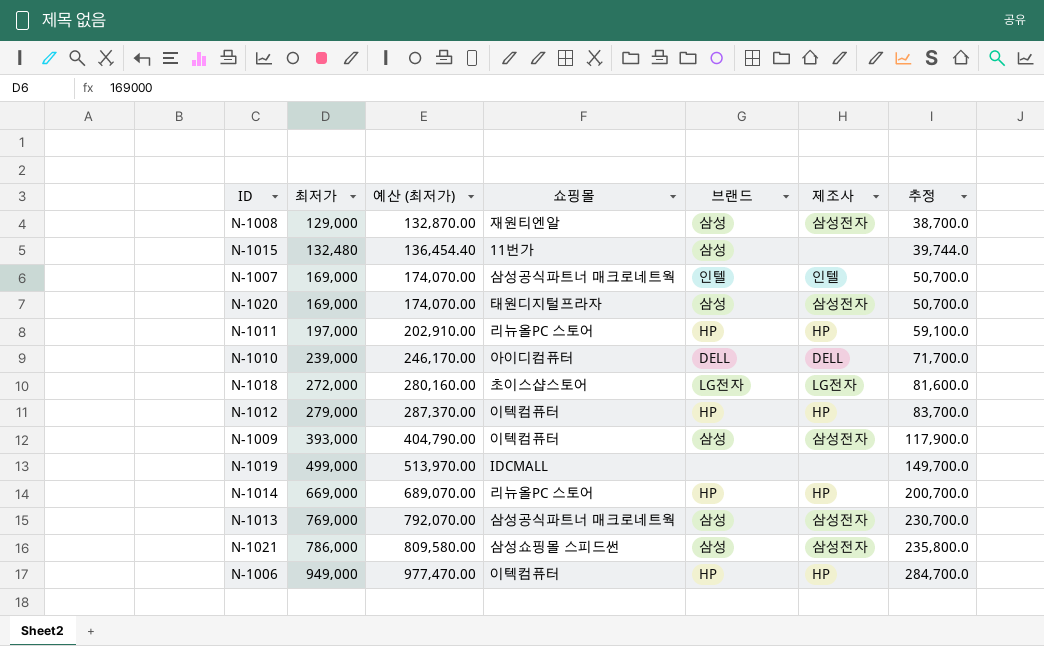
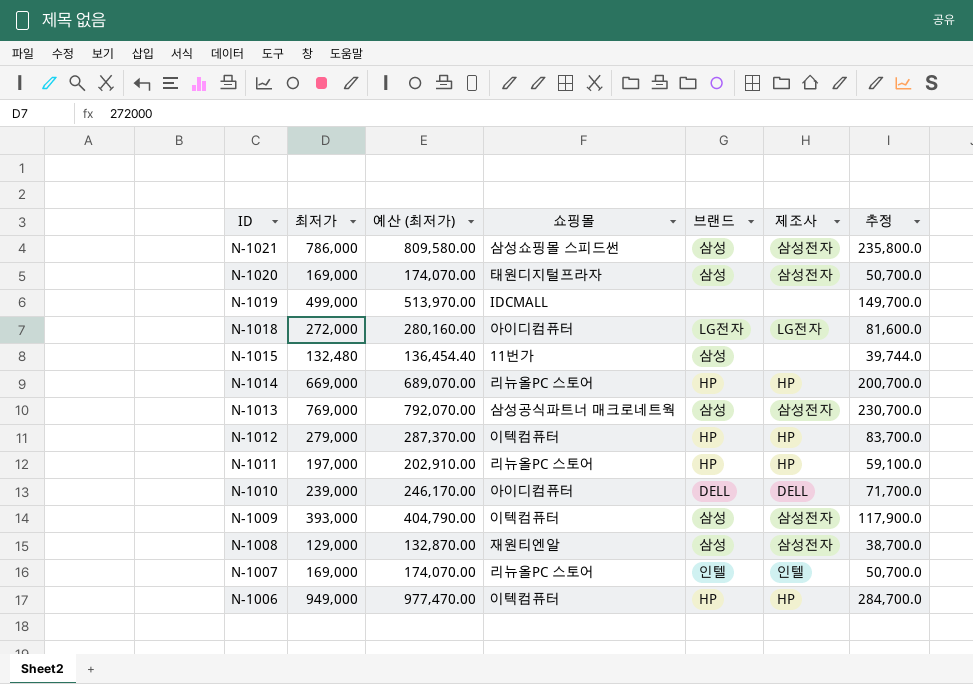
row order: 최저가 ascending -> ID descending
N-1018 | 쇼핑몰: 초이스샵스토어 -> 아이디컴퓨터
N-1007 | 쇼핑몰: 삼성공식파트너 매크로네트웍 -> 리뉴올PC 스토어

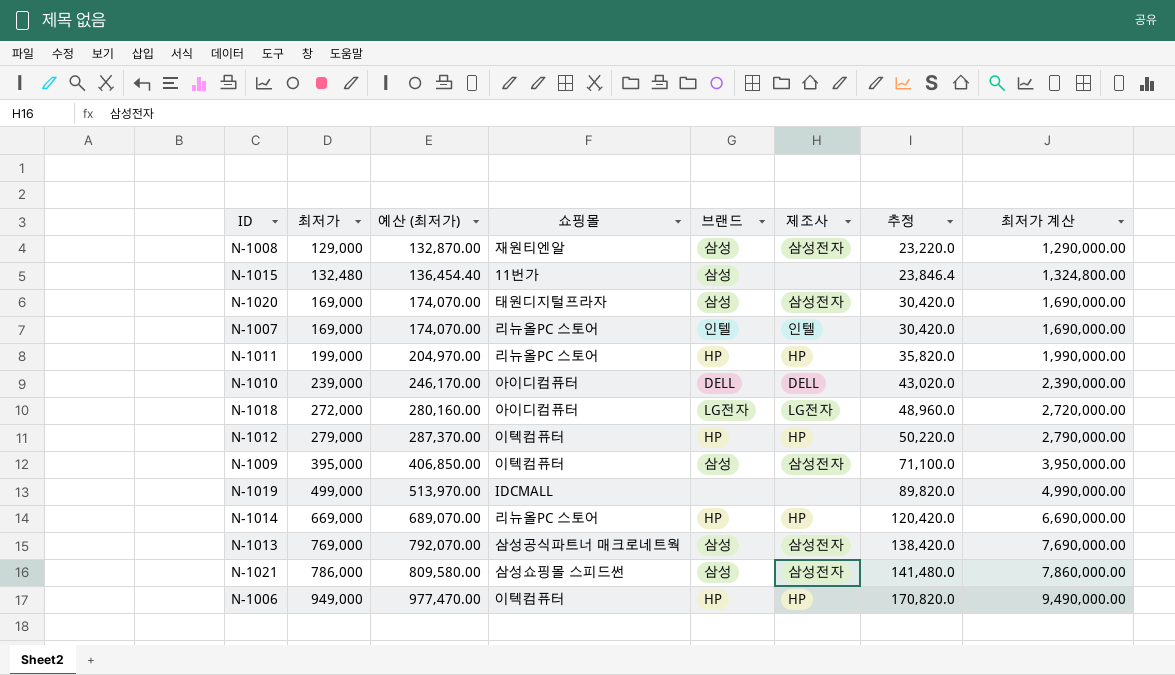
row order: ID descending -> 최저가 ascending
column 추정 | formula: [최저가] * 0.3 -> [최저가] * 0.18
column 최저가 계산 | formula: none -> [최저가] * 10
N-1011 | 최저가: 197,000 -> 199,000
N-1011 | 예산 (최저가): 202,910.00 -> 204,970.00
N-1009 | 최저가: 393,000 -> 395,000
N-1009 | 예산 (최저가): 404,790.00 -> 406,850.00

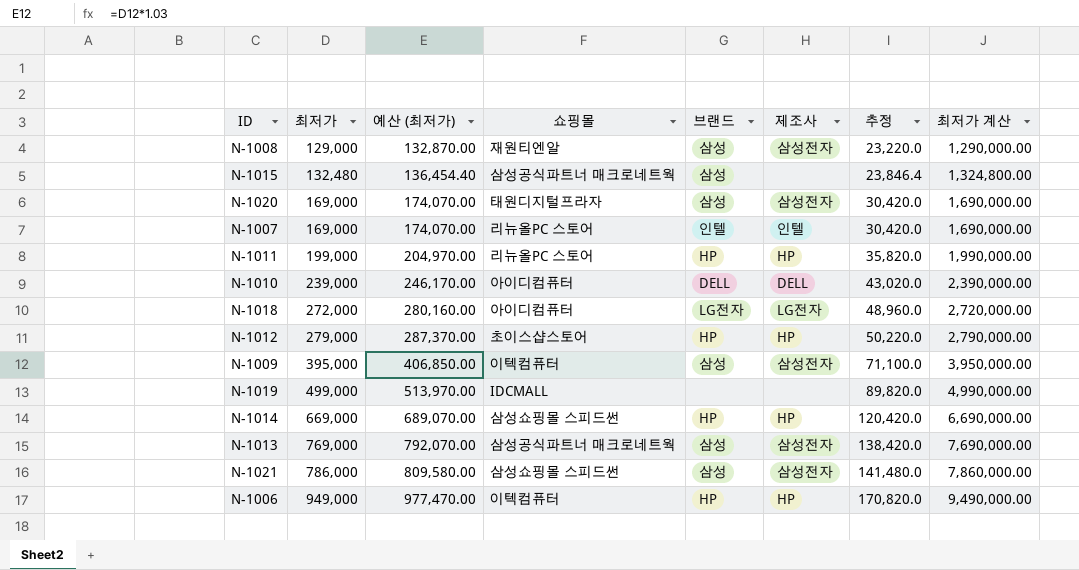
N-1015 | 쇼핑몰: 11번가 -> 삼성공식파트너 매크로네트웍
N-1012 | 쇼핑몰: 이텍컴퓨터 -> 초이스샵스토어
N-1014 | 쇼핑몰: 리뉴올PC 스토어 -> 삼성쇼핑몰 스피드썬

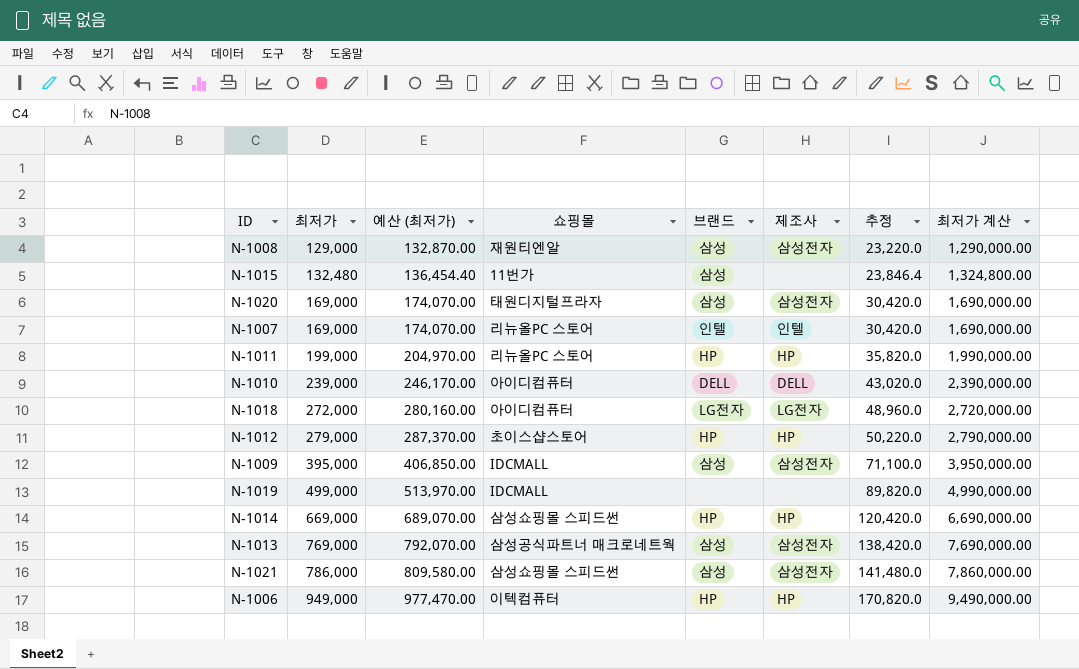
N-1015 | 쇼핑몰: 삼성공식파트너 매크로네트웍 -> 11번가
N-1009 | 쇼핑몰: 이텍컴퓨터 -> IDCMALL

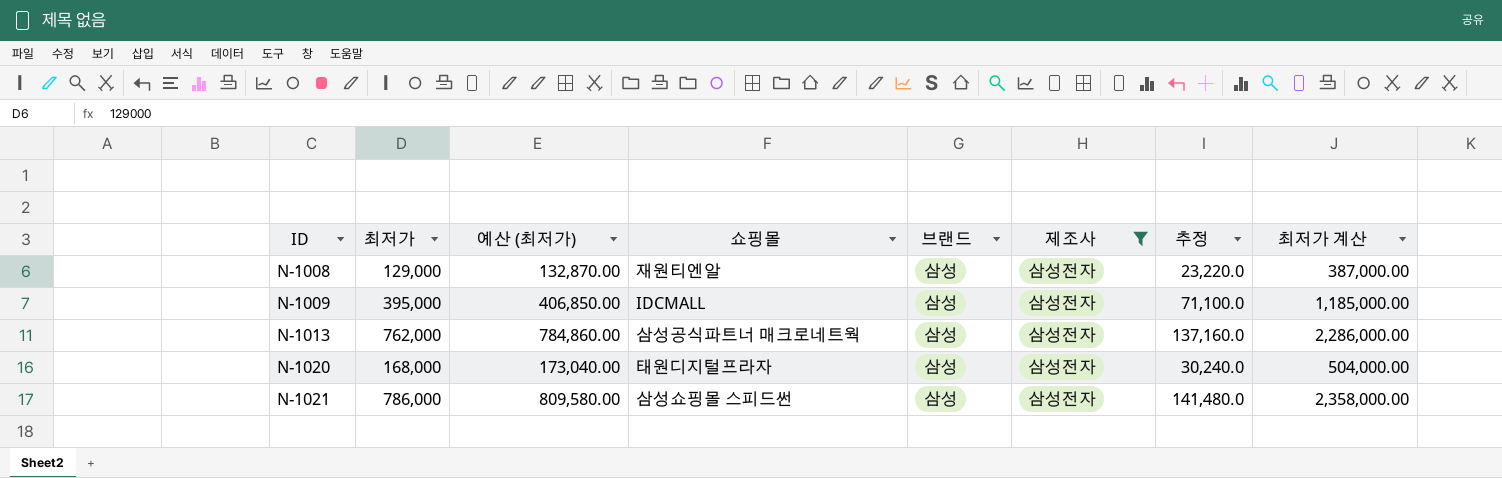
filter: none -> 제조사 = 삼성전자
row order: 최저가 ascending -> ID ascending
column 최저가 계산 | formula: [최저가] * 10 -> [최저가] * 3
N-1013 | 최저가: 769,000 -> 762,000
N-1013 | 예산 (최저가): 792,070.00 -> 784,860.00
N-1013 | 추정: 138,420.0 -> 137,160.0
N-1020 | 최저가: 169,000 -> 168,000
N-1020 | 예산 (최저가): 174,070.00 -> 173,040.00
N-1020 | 추정: 30,420.0 -> 30,240.0

